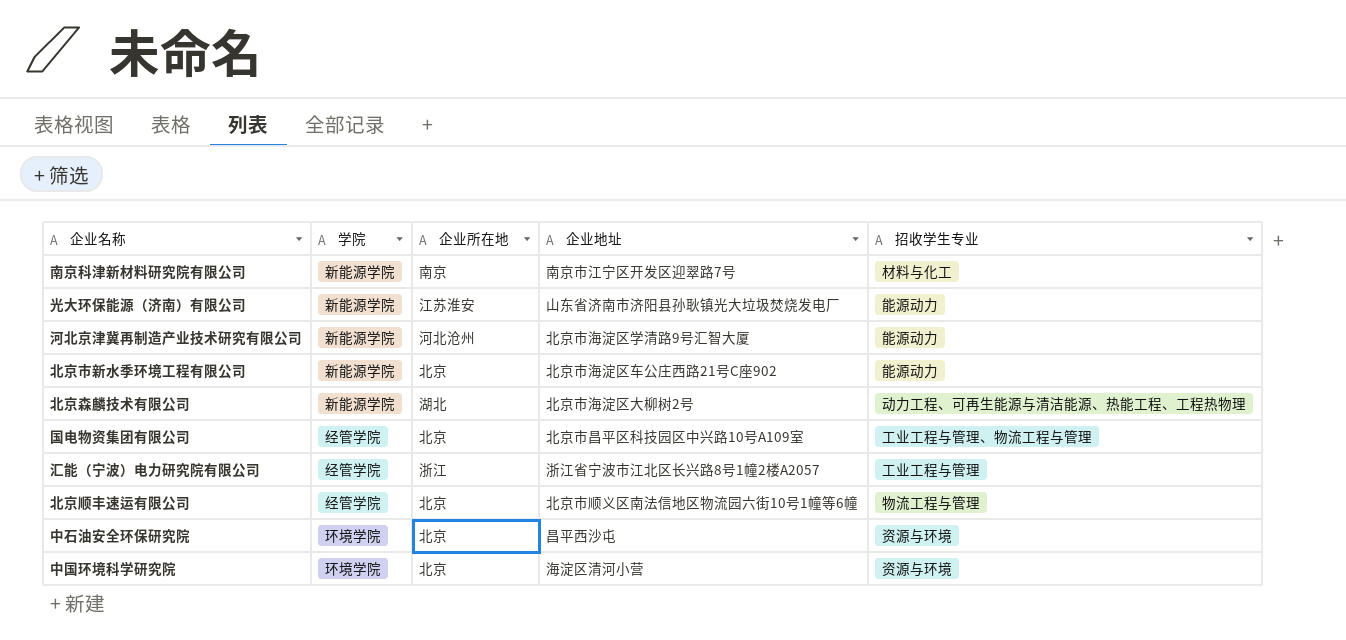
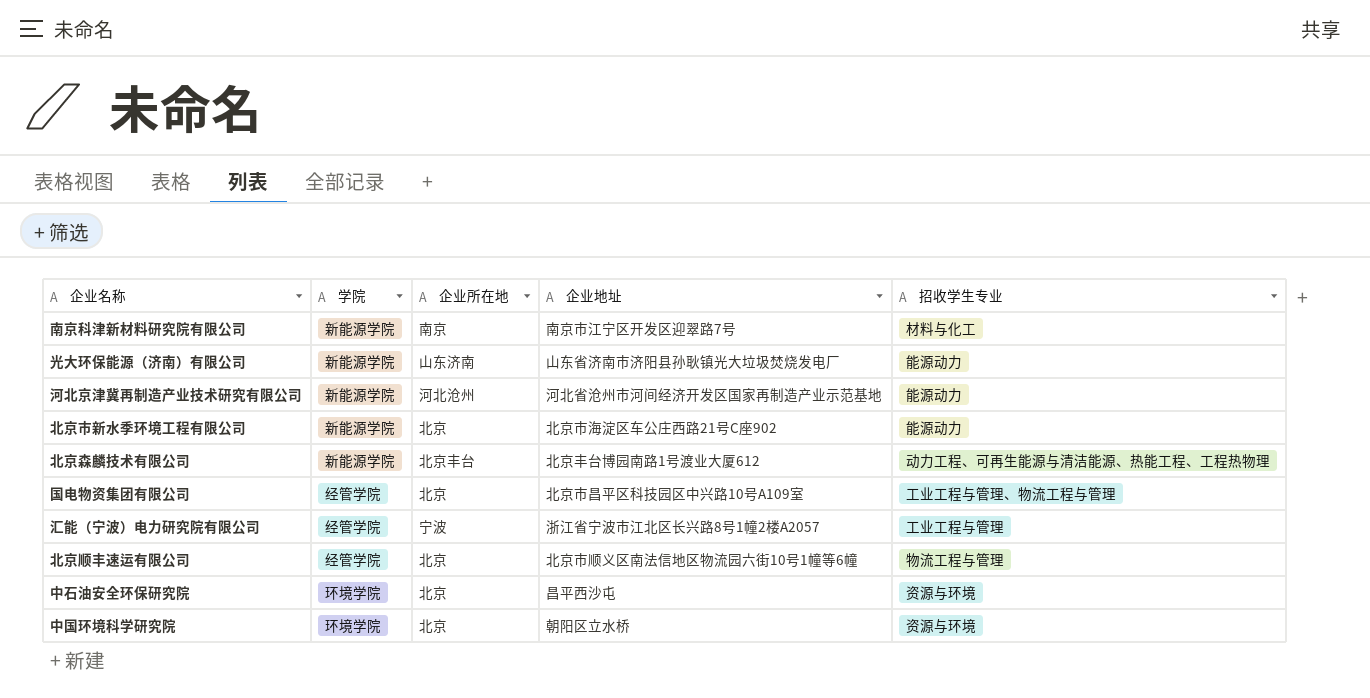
光大环保能源（济南）有限公司 | 企业所在地: 江苏淮安 -> 山东济南
河北京津冀再制造产业技术研究有限公司 | 企业地址: 北京市海淀区学清路9号汇智大厦 -> 河北省沧州市河间经济开发区国家再制造产业示范基地
北京森麟技术有限公司 | 企业所在地: 湖北 -> 北京丰台
北京森麟技术有限公司 | 企业地址: 北京市海淀区大柳树2号 -> 北京丰台博园南路1号渡业大厦612
汇能（宁波）电力研究院有限公司 | 企业所在地: 浙江 -> 宁波
中国环境科学研究院 | 企业地址: 海淀区清河小营 -> 朝阳区立水桥

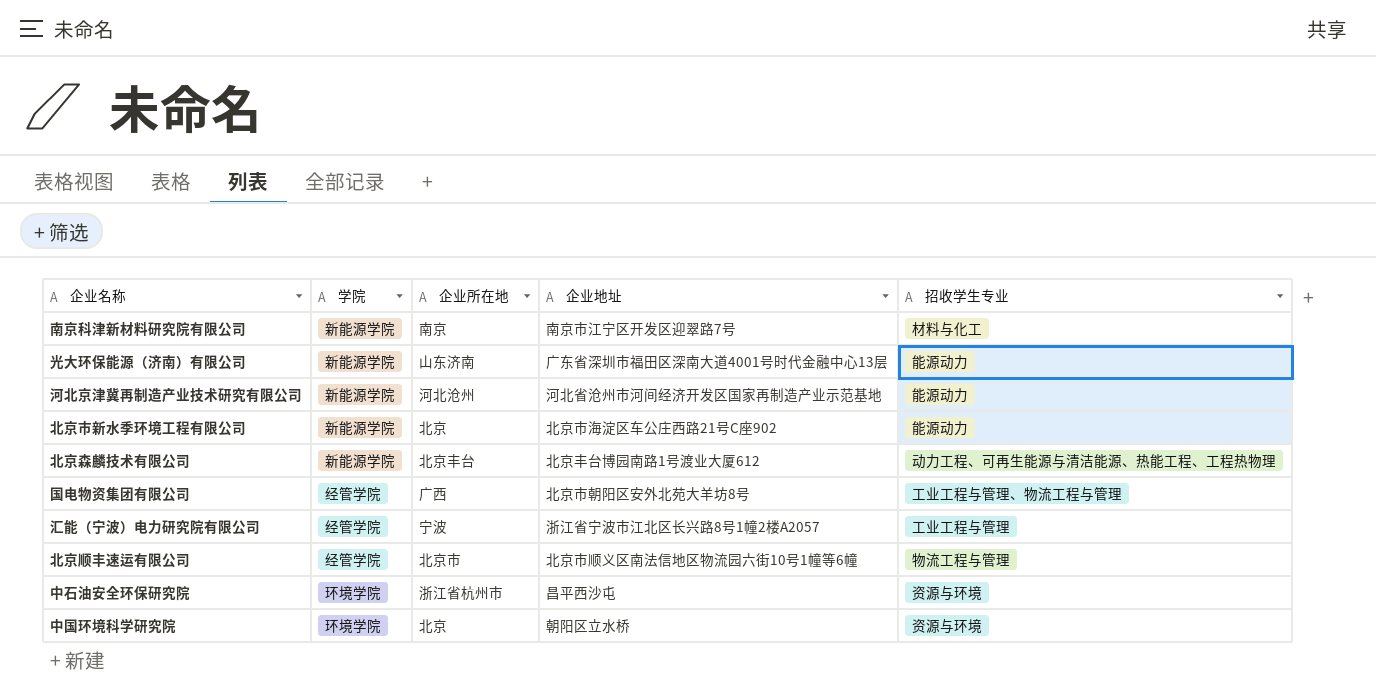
光大环保能源（济南）有限公司 | 企业地址: 山东省济南市济阳县孙耿镇光大垃圾焚烧发电厂 -> 广东省深圳市福田区深南大道4001号时代金融中心13层
国电物资集团有限公司 | 企业所在地: 北京 -> 广西
国电物资集团有限公司 | 企业地址: 北京市昌平区科技园区中兴路10号A109室 -> 北京市朝阳区安外北苑大羊坊8号
北京顺丰速运有限公司 | 企业所在地: 北京 -> 北京市
中石油安全环保研究院 | 企业所在地: 北京 -> 浙江省杭州市

